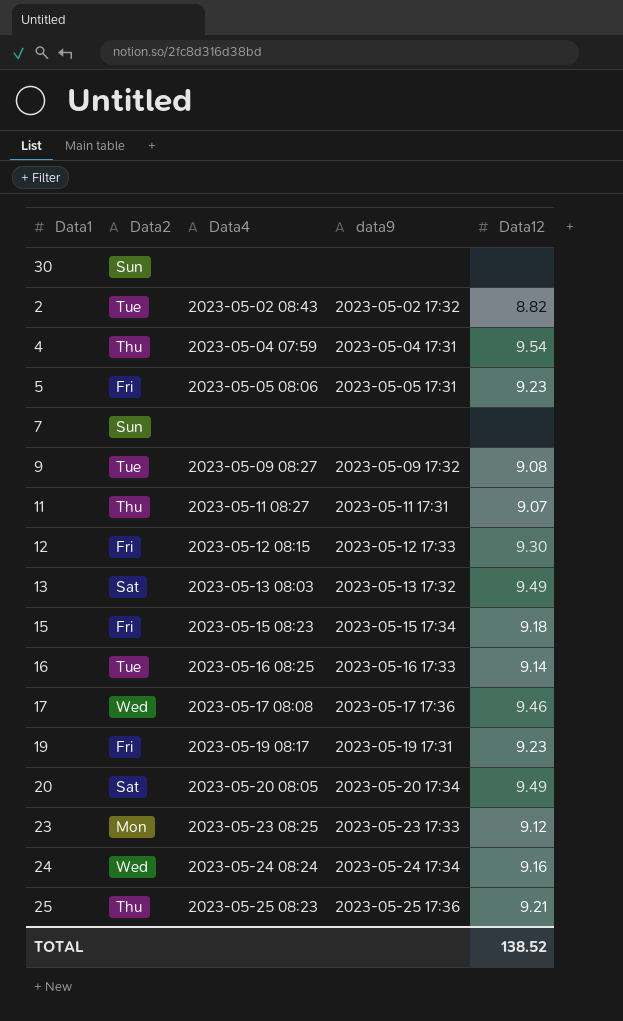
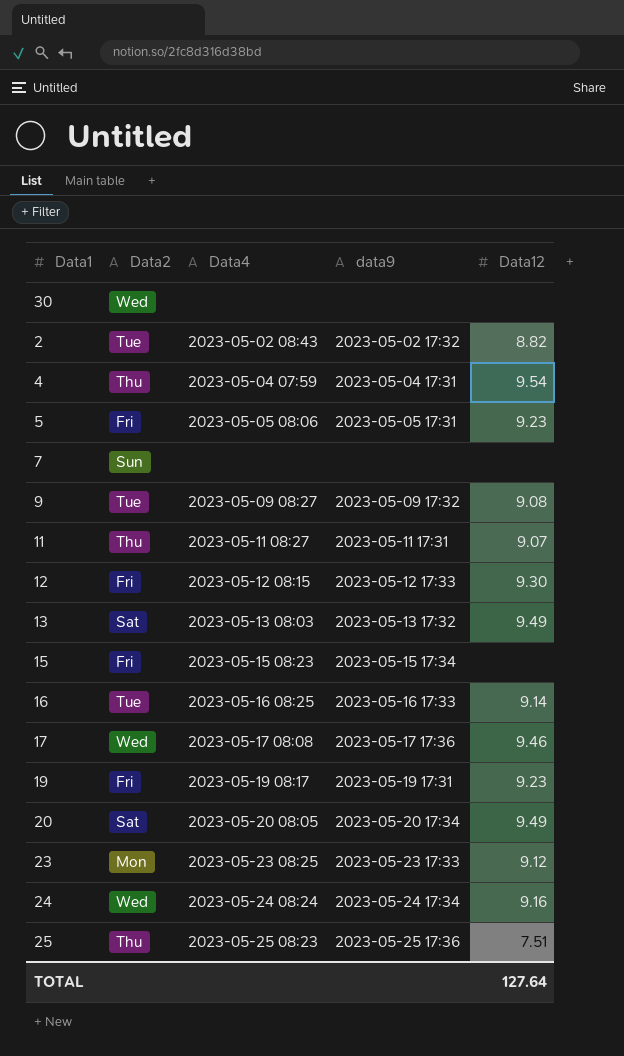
30 | Data2: Sun -> Wed
15 | Data12: 9.18 -> none
25 | Data12: 9.21 -> 7.51
TOTAL | Data12: 138.52 -> 127.64

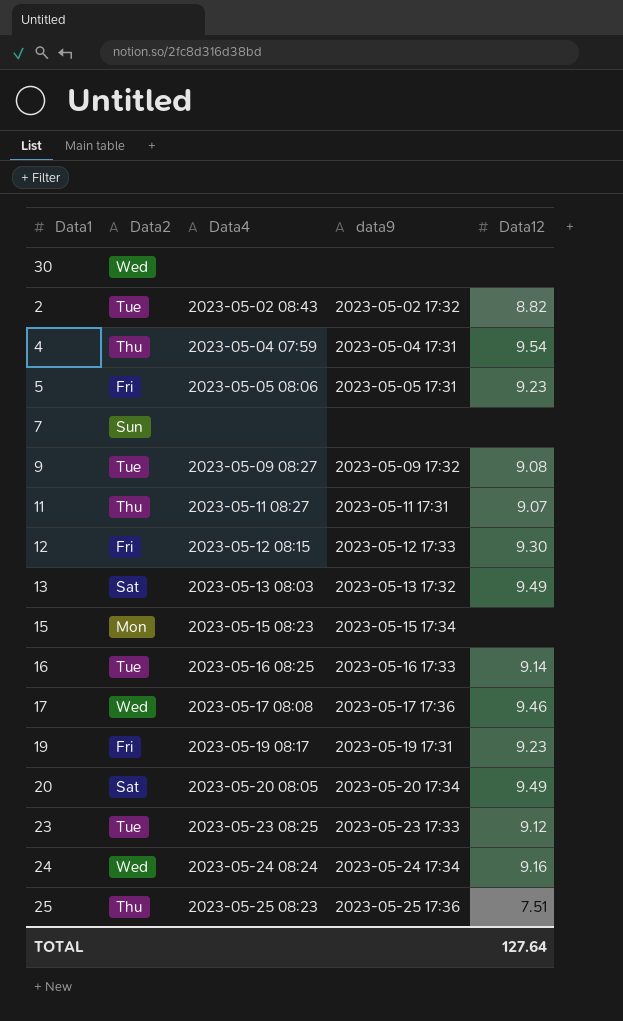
15 | Data2: Fri -> Mon
23 | Data2: Mon -> Tue

